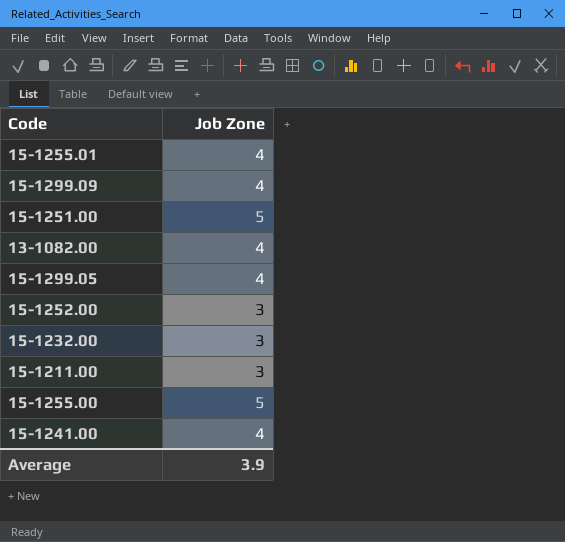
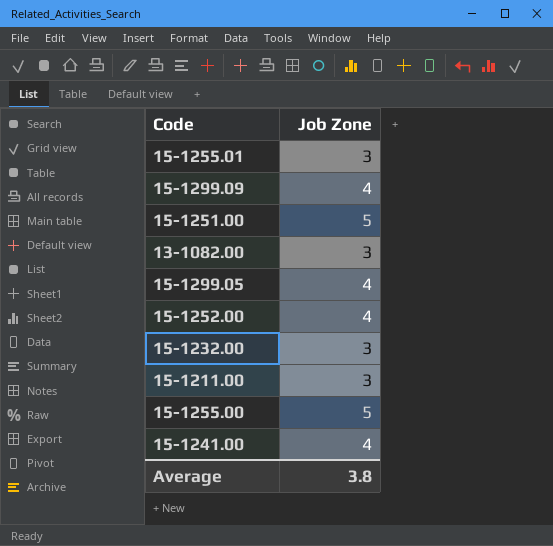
15-1255.01 | Job Zone: 4 -> 3
13-1082.00 | Job Zone: 4 -> 3
15-1252.00 | Job Zone: 3 -> 4
Average | Job Zone: 3.9 -> 3.8

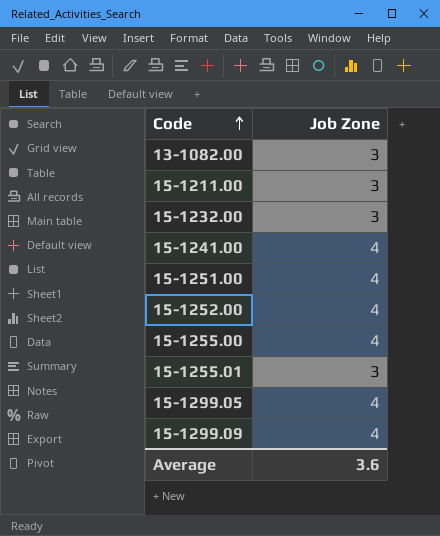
row order: none -> Code ascending
15-1251.00 | Job Zone: 5 -> 4
15-1255.00 | Job Zone: 5 -> 4
Average | Job Zone: 3.8 -> 3.6

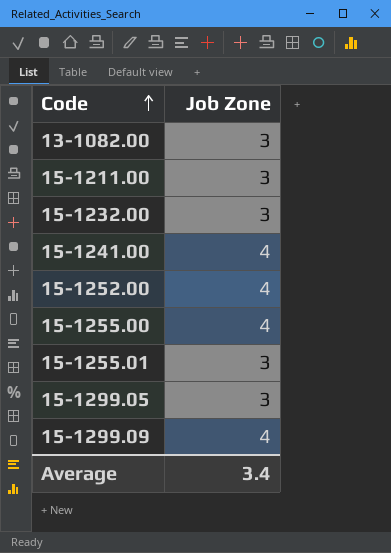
row 15-1251.00: 4 -> none
15-1299.05 | Job Zone: 4 -> 3
Average | Job Zone: 3.6 -> 3.4

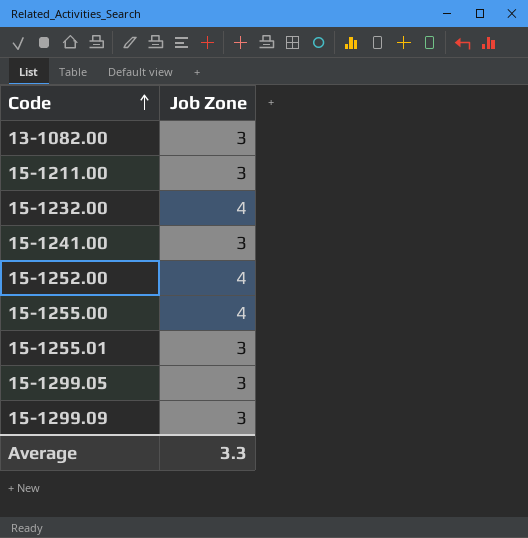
15-1232.00 | Job Zone: 3 -> 4
15-1241.00 | Job Zone: 4 -> 3
15-1299.09 | Job Zone: 4 -> 3
Average | Job Zone: 3.4 -> 3.3

